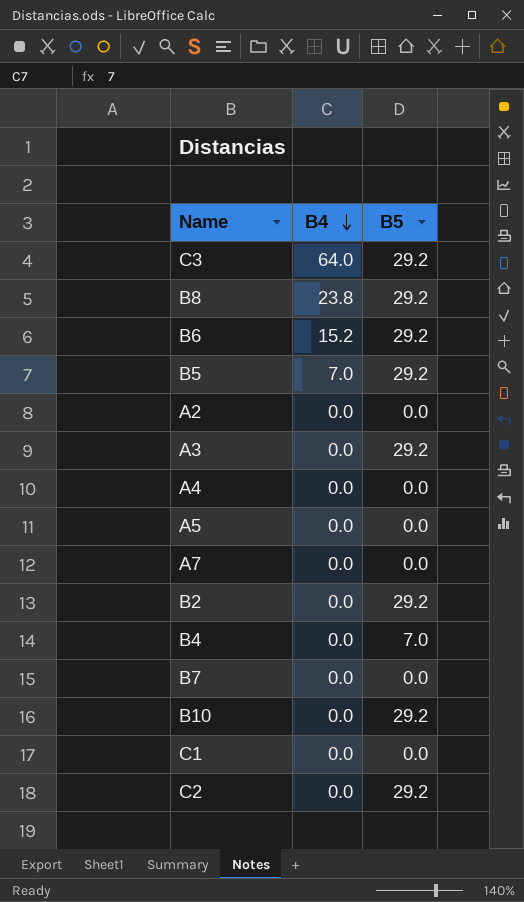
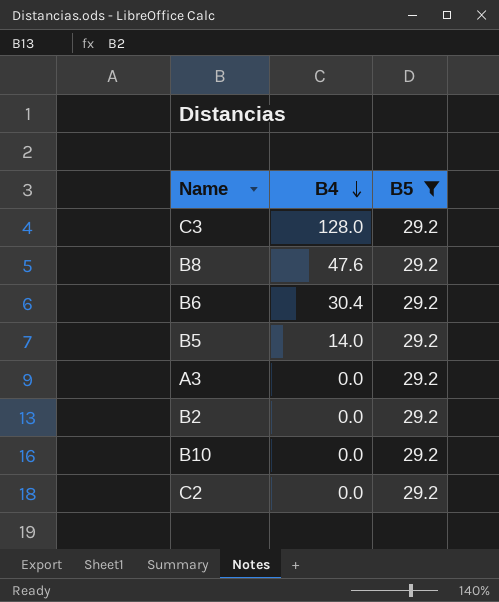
filter: none -> B5 = 29.2
C3 | B4: 64.0 -> 128.0
B8 | B4: 23.8 -> 47.6
B6 | B4: 15.2 -> 30.4
B5 | B4: 7.0 -> 14.0

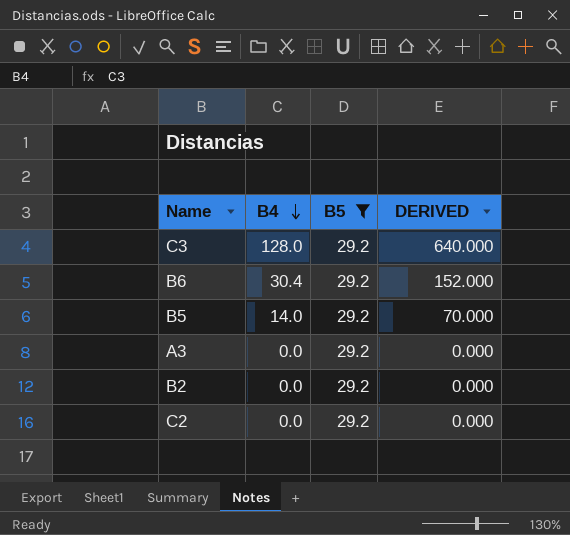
column DERIVED | formula: none -> [B4] * 5
row B8: 47.6 | 29.2 -> none
row B10: 0.0 | 29.2 -> none

